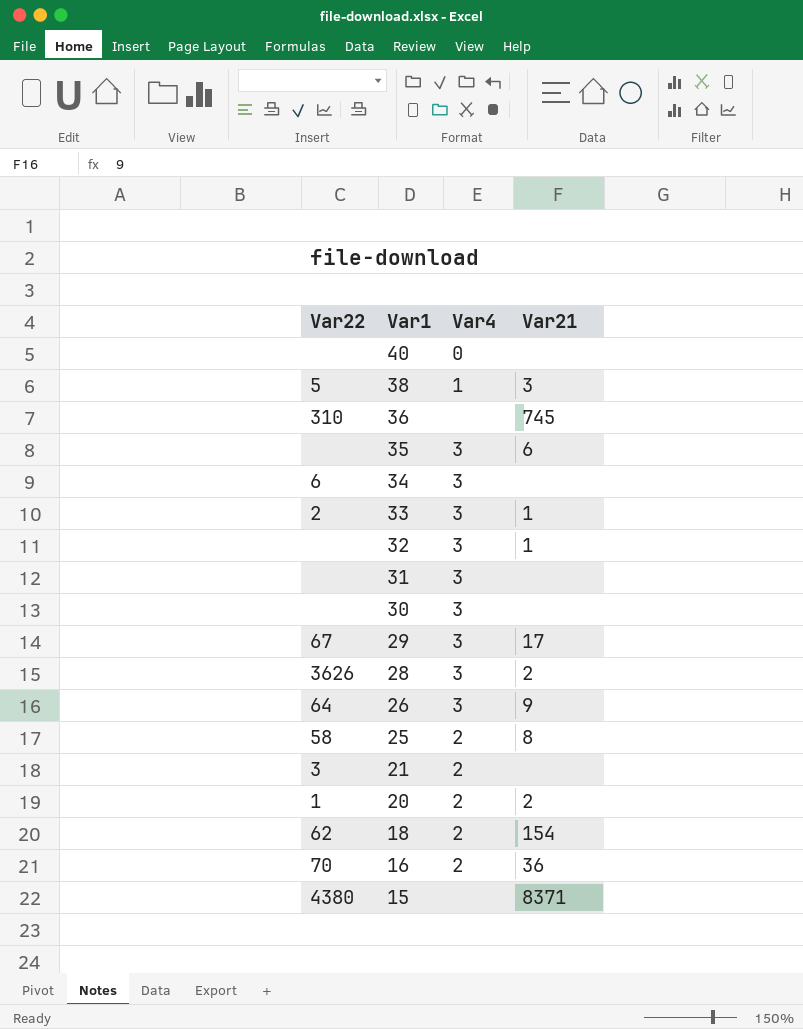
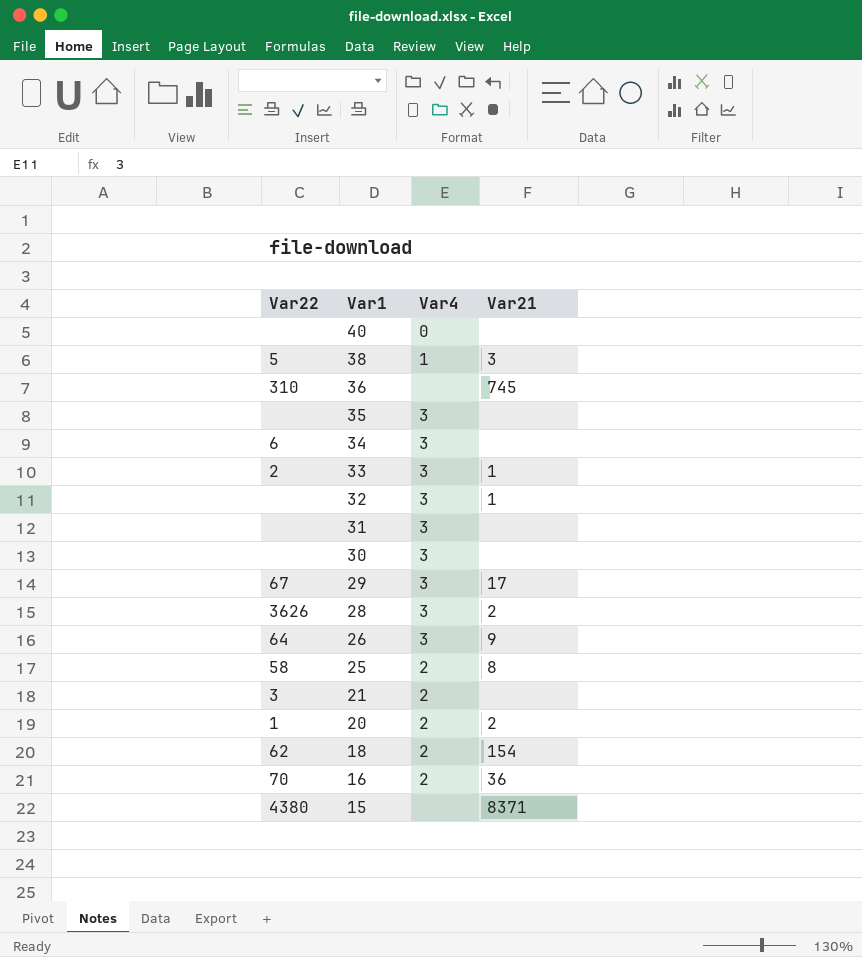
35 | Var21: 6 -> none

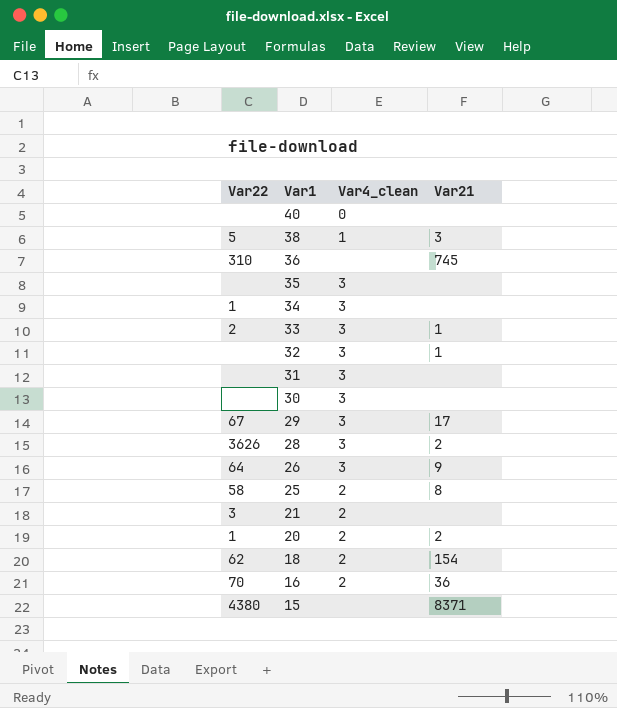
column name: Var4 -> Var4_clean
34 | Var22: 6 -> 1

